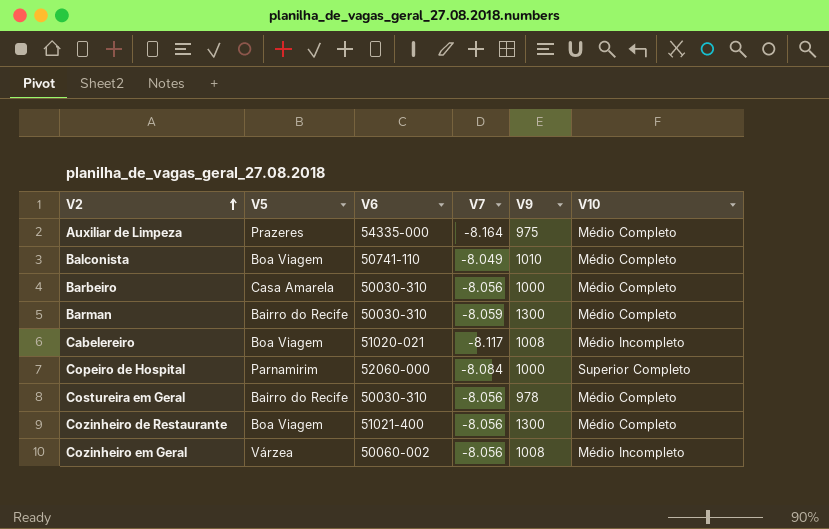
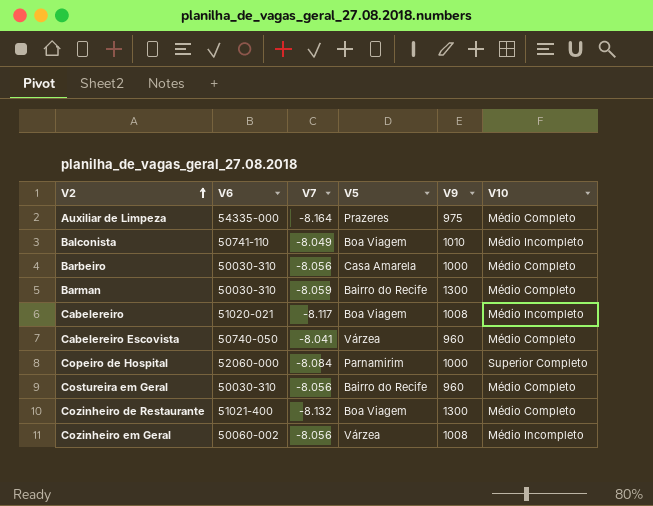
column V5 | position: 2 -> 4
Balconista | V10: Médio Completo -> Médio Incompleto
row Cabelereiro Escovista: none -> 50740-050 | -8.041 | Várzea | 960 | Médio Completo
Costureira em Geral | V9: 978 -> 960
Cozinheiro de Restaurante | V7: -8.056 -> -8.132

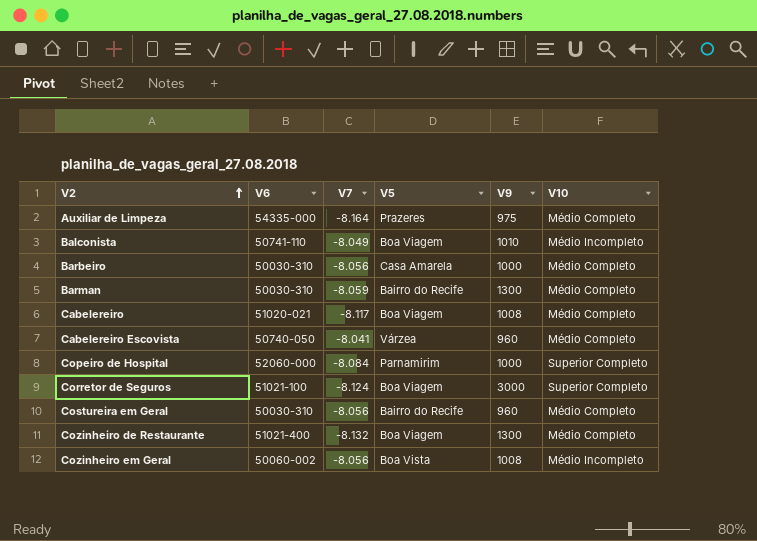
Cabelereiro | V10: Médio Incompleto -> Médio Completo
row Corretor de Seguros: none -> 51021-100 | -8.124 | Boa Viagem | 3000 | Superior Completo
Cozinheiro em Geral | V5: Várzea -> Boa Vista

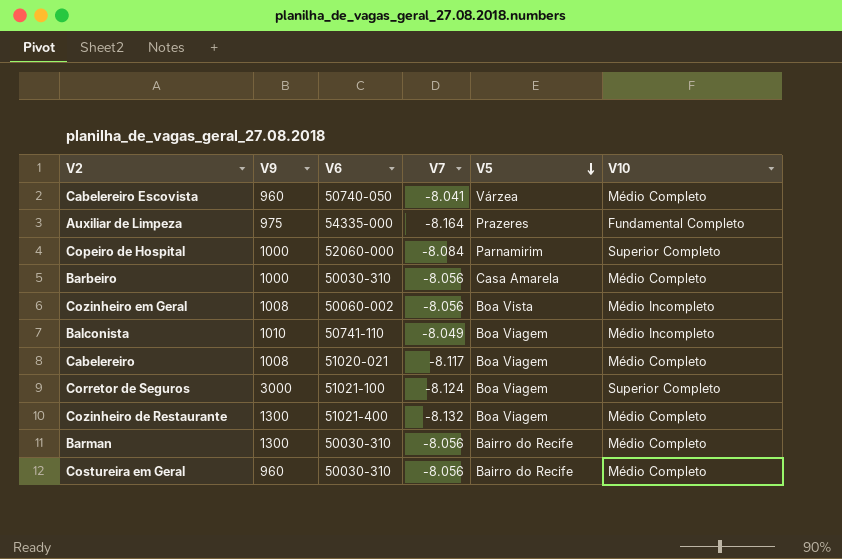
row order: V2 ascending -> V5 descending
column V9 | position: 5 -> 2
Auxiliar de Limpeza | V10: Médio Completo -> Fundamental Completo
Barman | V7: -8.059 -> -8.056

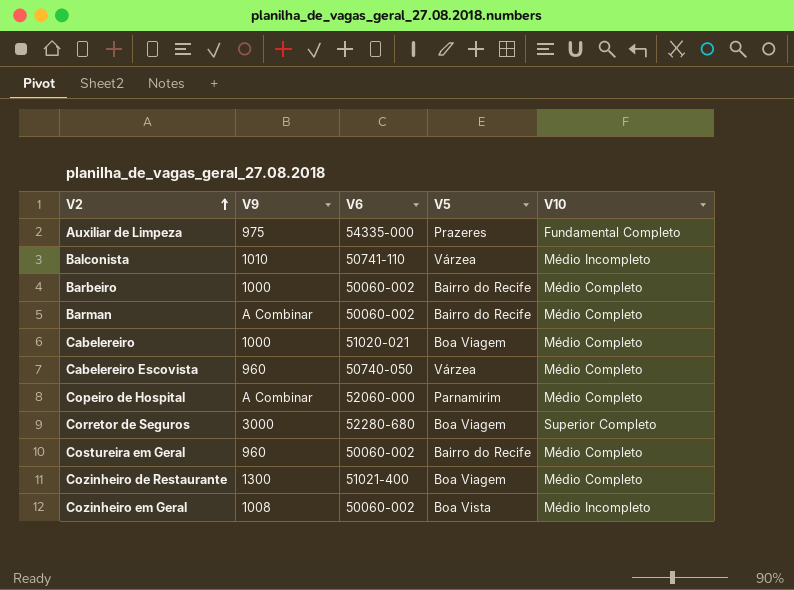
row order: V5 descending -> V2 ascending
column V7 | position: 4 -> none
Balconista | V5: Boa Viagem -> Várzea
Barbeiro | V6: 50030-310 -> 50060-002
Barbeiro | V5: Casa Amarela -> Bairro do Recife
Barman | V9: 1300 -> A Combinar
Barman | V6: 50030-310 -> 50060-002
Cabelereiro | V9: 1008 -> 1000
Copeiro de Hospital | V9: 1000 -> A Combinar
Copeiro de Hospital | V10: Superior Completo -> Médio Completo
Corretor de Seguros | V6: 51021-100 -> 52280-680
Costureira em Geral | V6: 50030-310 -> 50060-002

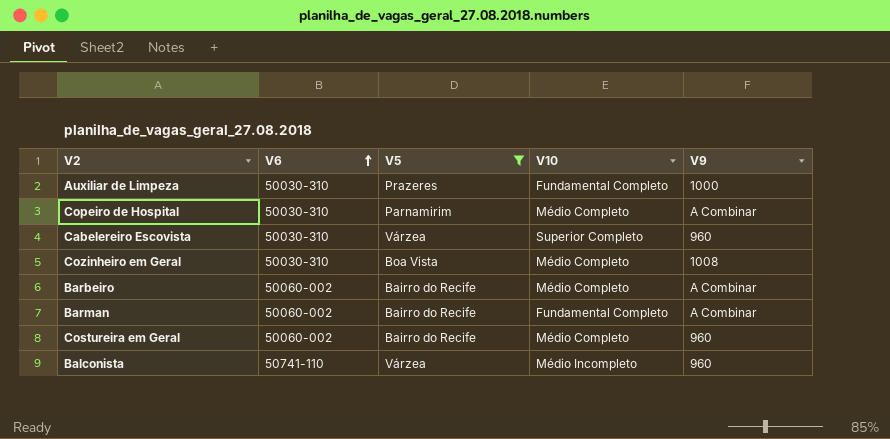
filter: none -> V5 != Boa Viagem
row order: V2 ascending -> V6 ascending
column V9 | position: 2 -> 5
Auxiliar de Limpeza | V6: 54335-000 -> 50030-310
Auxiliar de Limpeza | V9: 975 -> 1000
Copeiro de Hospital | V6: 52060-000 -> 50030-310
Cabelereiro Escovista | V6: 50740-050 -> 50030-310
Cabelereiro Escovista | V10: Médio Completo -> Superior Completo
Cozinheiro em Geral | V6: 50060-002 -> 50030-310
Cozinheiro em Geral | V10: Médio Incompleto -> Médio Completo
Barbeiro | V9: 1000 -> A Combinar
Barman | V10: Médio Completo -> Fundamental Completo
Balconista | V9: 1010 -> 960

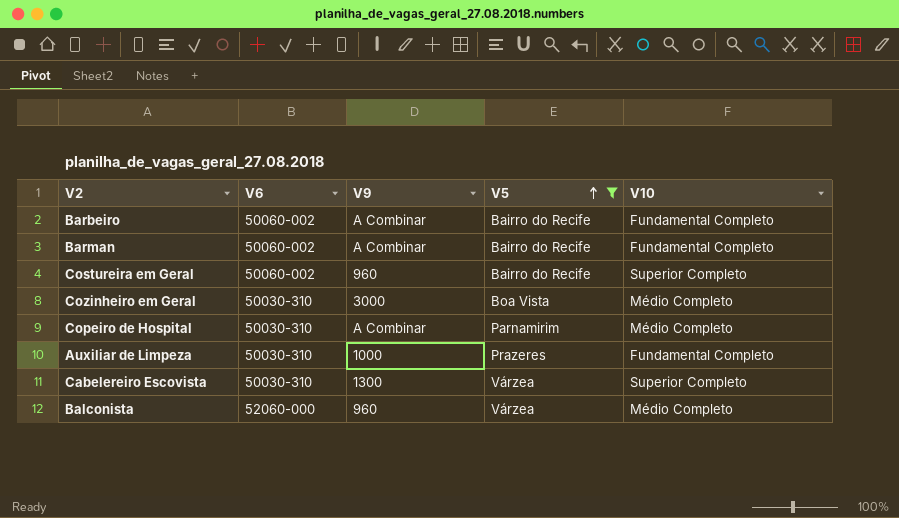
row order: V6 ascending -> V5 ascending
column V9 | position: 5 -> 3
Barbeiro | V10: Médio Completo -> Fundamental Completo
Costureira em Geral | V10: Médio Completo -> Superior Completo
Cozinheiro em Geral | V9: 1008 -> 3000
Cabelereiro Escovista | V9: 960 -> 1300
Balconista | V6: 50741-110 -> 52060-000
Balconista | V10: Médio Incompleto -> Médio Completo

